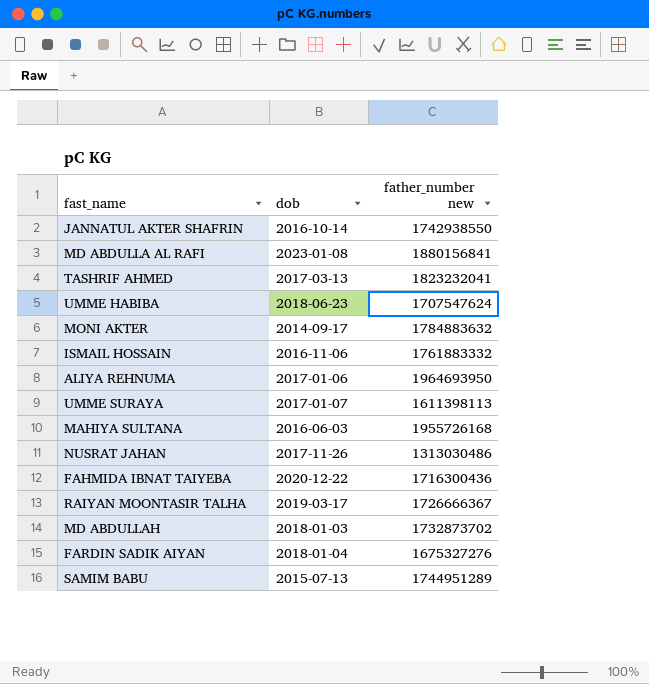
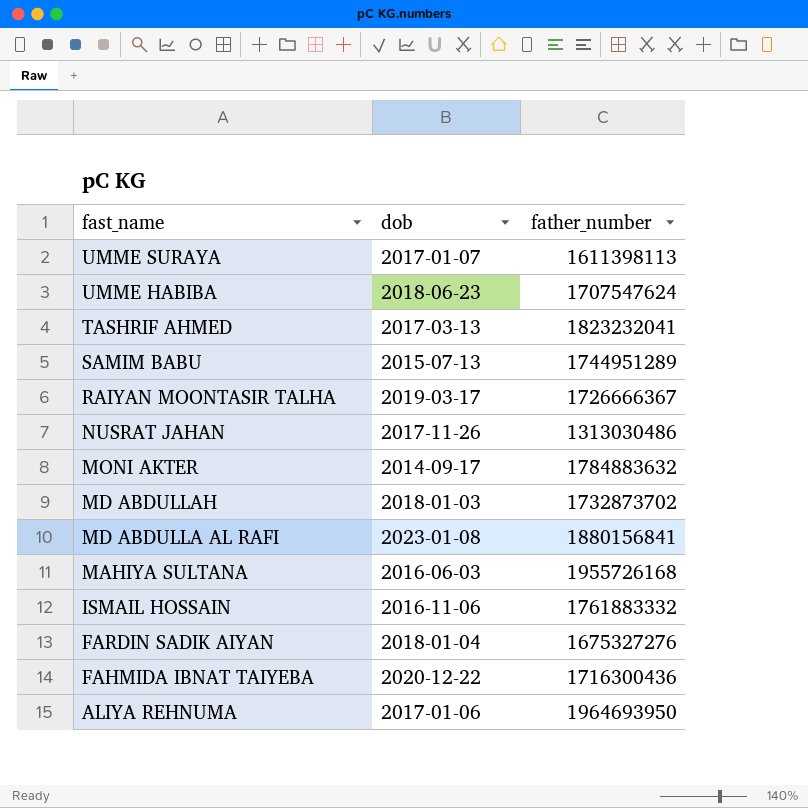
row order: none -> fast_name descending
column name: father_number new -> father_number
row JANNATUL AKTER SHAFRIN: 2016-10-14 | 1742938550 -> none

